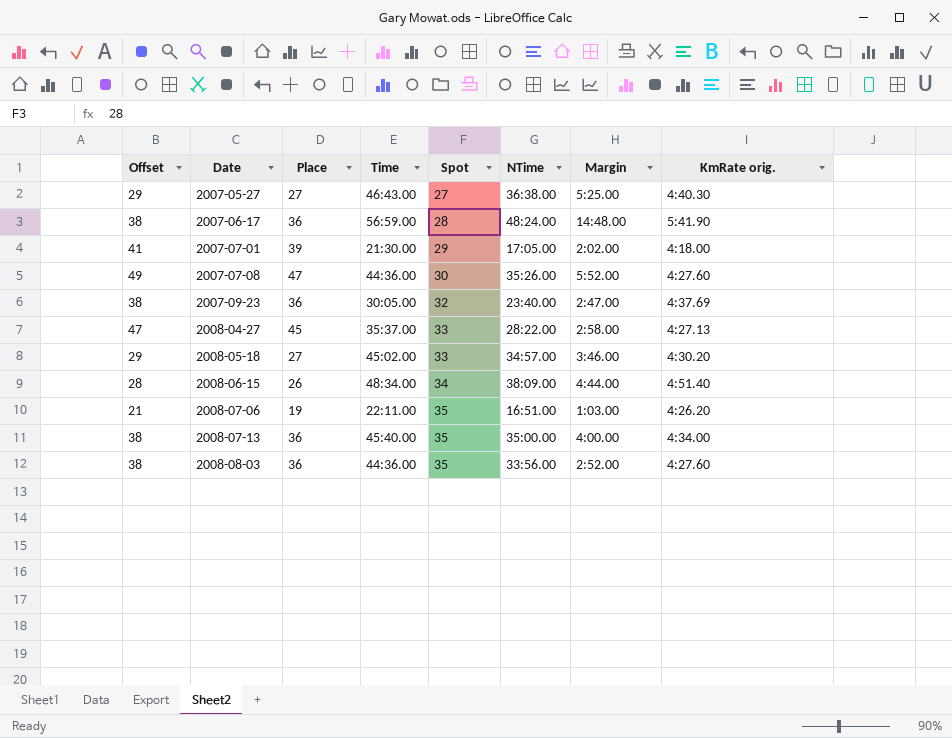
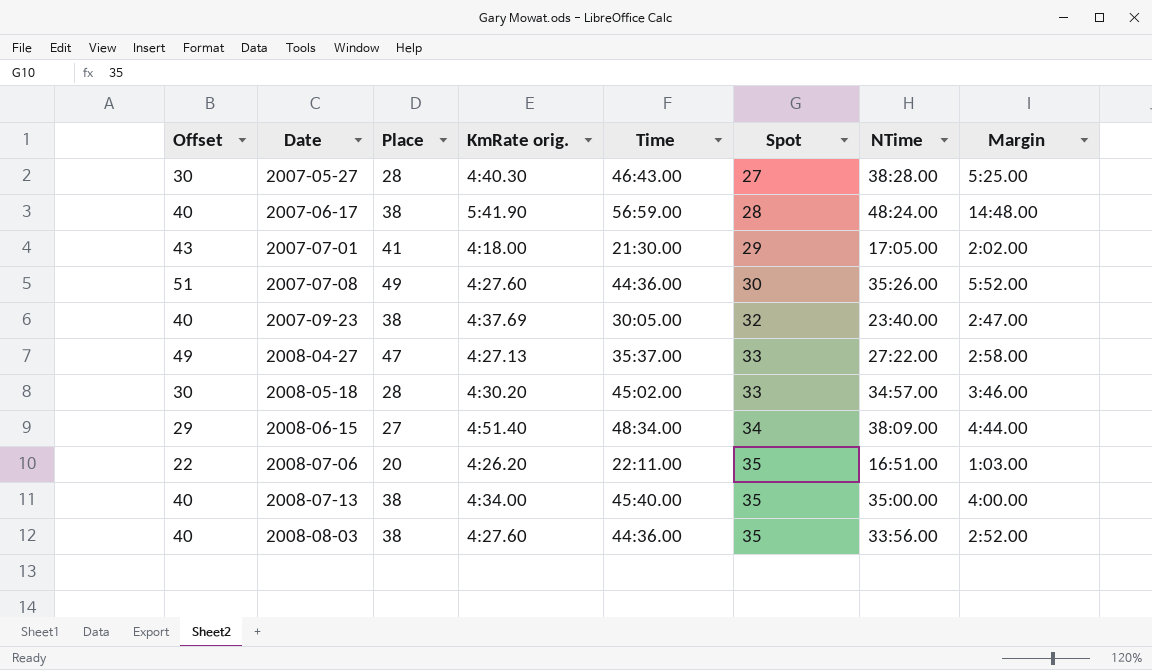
column KmRate orig. | position: 8 -> 4
2007-05-27 | Offset: 29 -> 30
2007-05-27 | Place: 27 -> 28
2007-05-27 | NTime: 36:38.00 -> 38:28.00
2007-06-17 | Offset: 38 -> 40
2007-06-17 | Place: 36 -> 38
2007-07-01 | Offset: 41 -> 43
2007-07-01 | Place: 39 -> 41
2007-07-08 | Offset: 49 -> 51
2007-07-08 | Place: 47 -> 49
2007-09-23 | Offset: 38 -> 40
2007-09-23 | Place: 36 -> 38
2008-04-27 | Offset: 47 -> 49
2008-04-27 | Place: 45 -> 47
2008-04-27 | NTime: 28:22.00 -> 27:22.00
2008-05-18 | Offset: 29 -> 30
2008-05-18 | Place: 27 -> 28
2008-06-15 | Offset: 28 -> 29
2008-06-15 | Place: 26 -> 27
2008-07-06 | Offset: 21 -> 22
2008-07-06 | Place: 19 -> 20
2008-07-13 | Offset: 38 -> 40
2008-07-13 | Place: 36 -> 38
2008-08-03 | Offset: 38 -> 40
2008-08-03 | Place: 36 -> 38

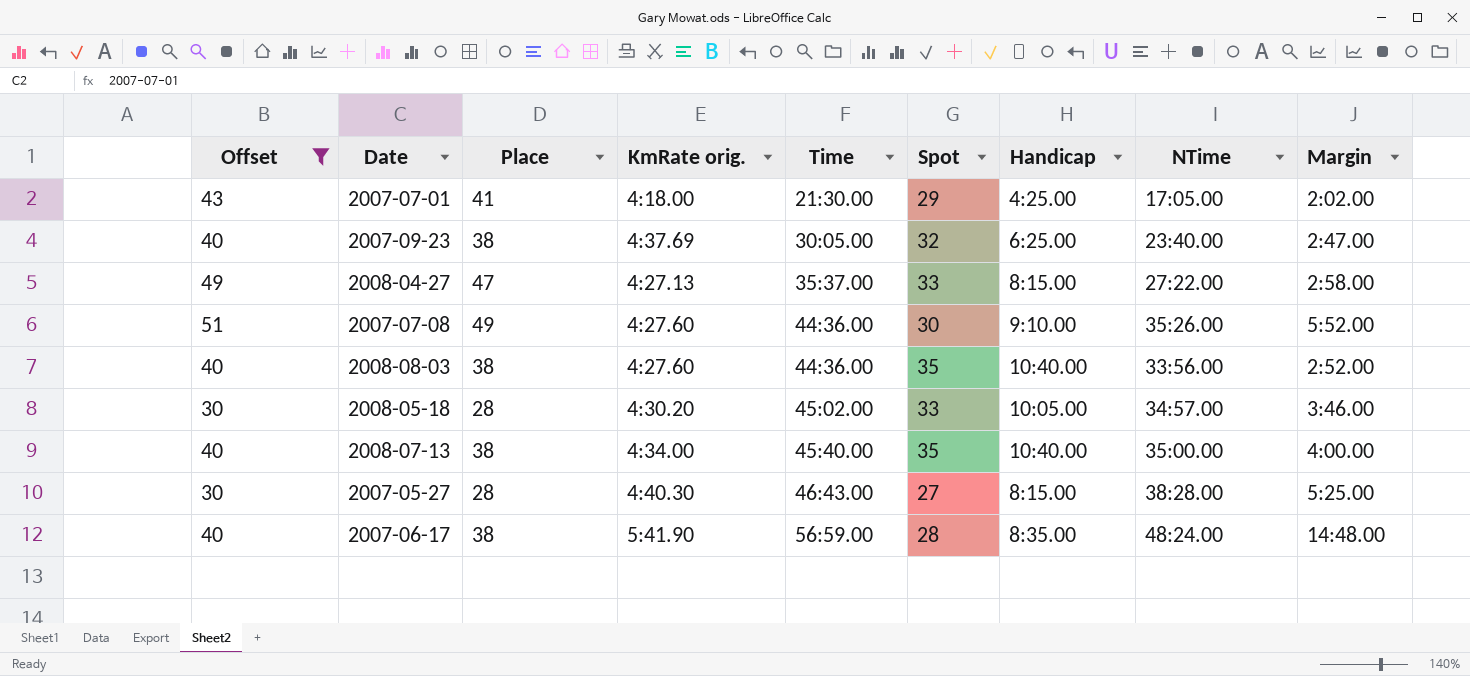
filter: none -> Offset >= 30
row order: Date ascending -> Time ascending
column Handicap | position: none -> 7

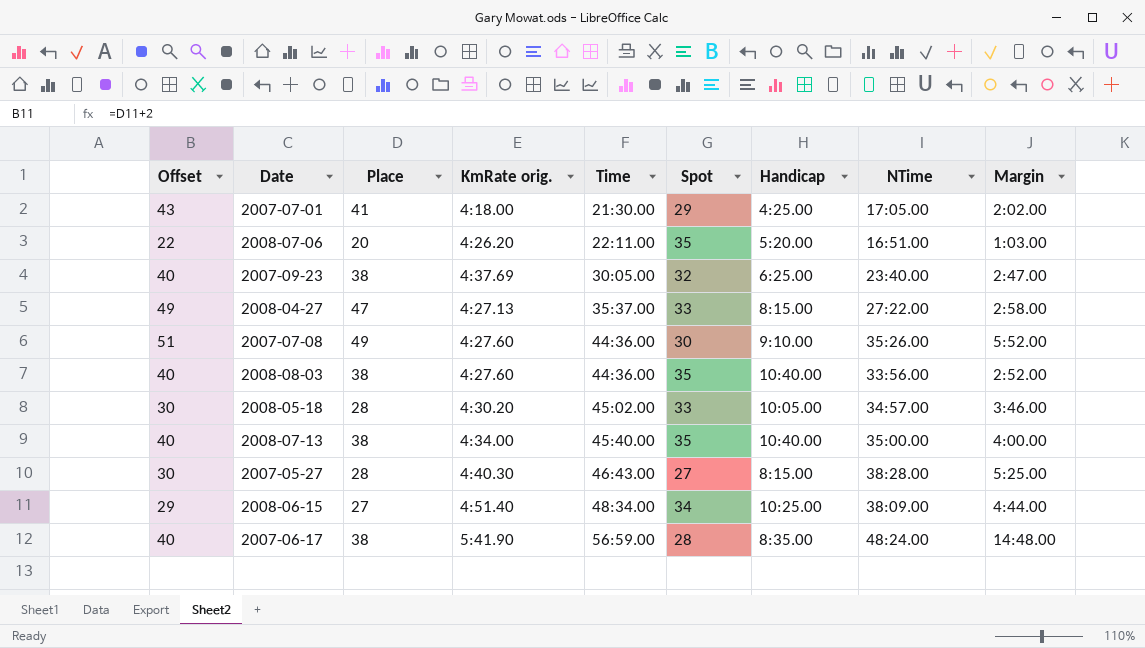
filter: Offset >= 30 -> none

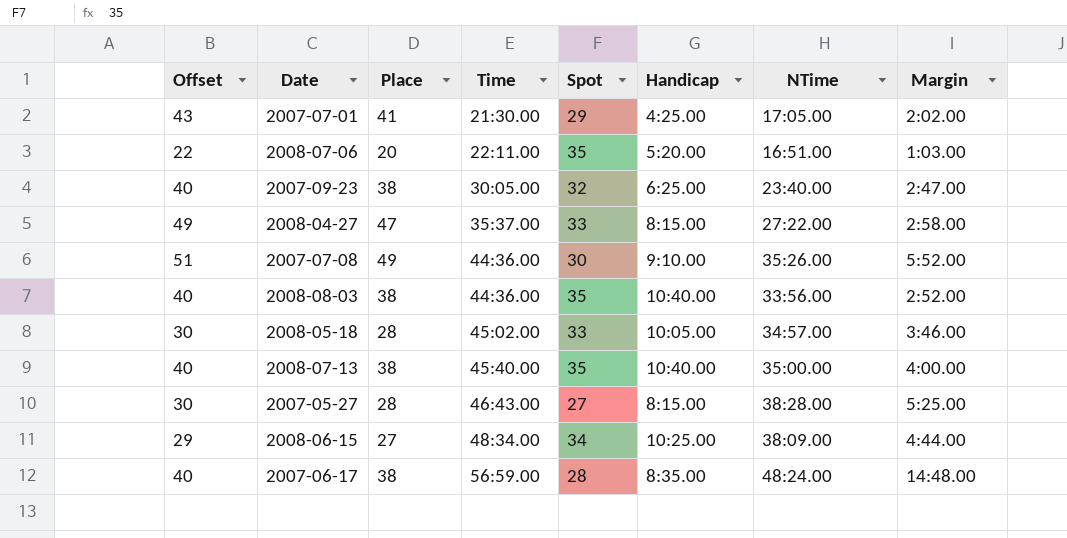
column KmRate orig. | position: 4 -> none

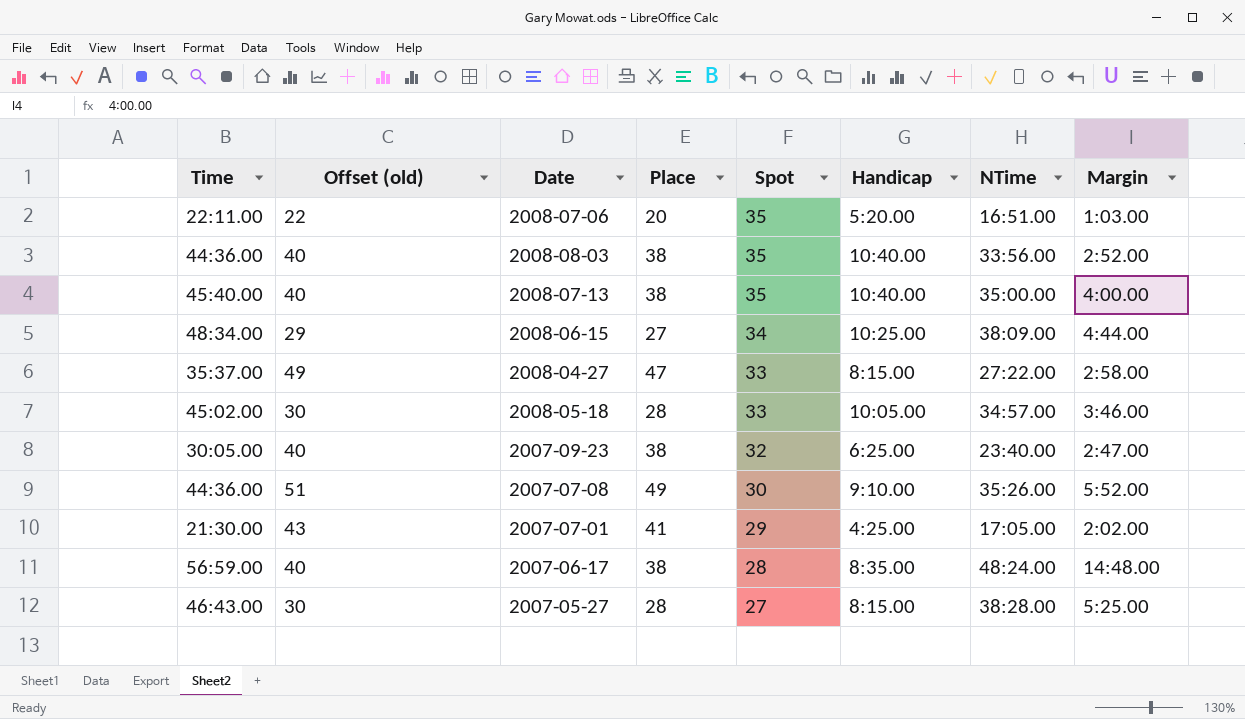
row order: Time ascending -> Spot descending
column Time | position: 4 -> 1
column name: Offset -> Offset (old)

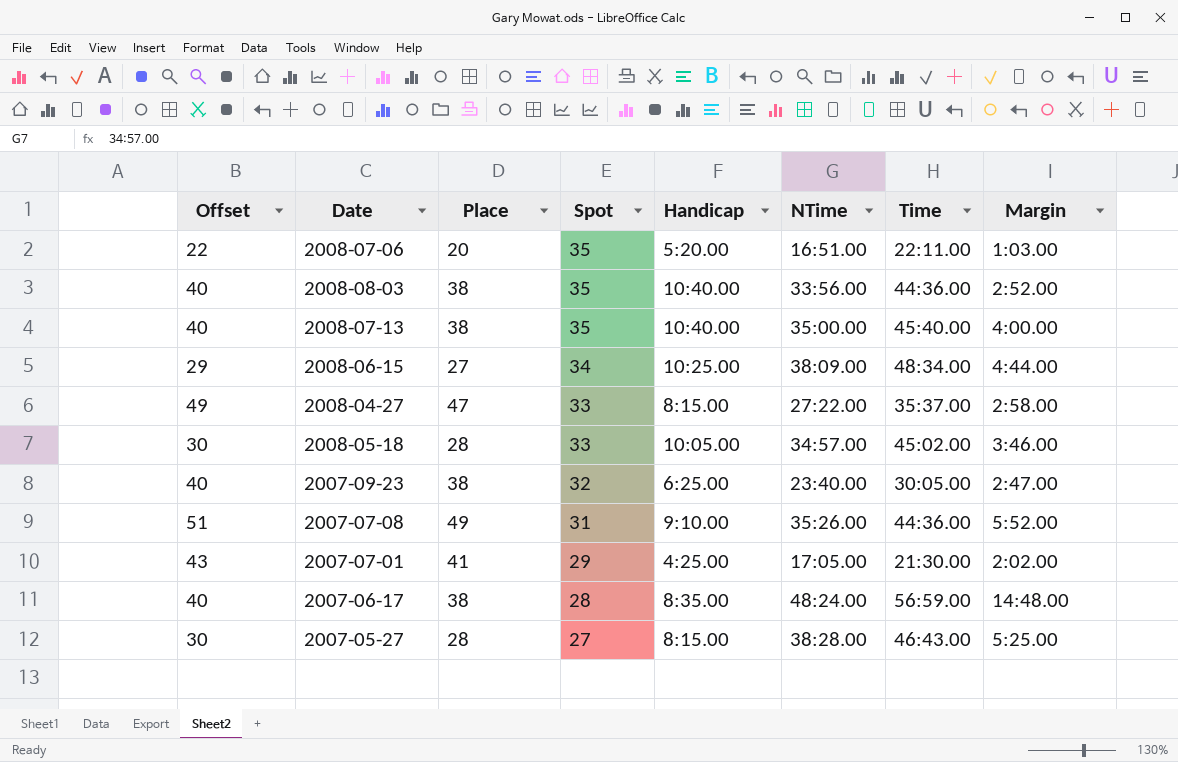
column name: Offset (old) -> Offset
column Time | position: 1 -> 7
2007-07-08 | Spot: 30 -> 31

